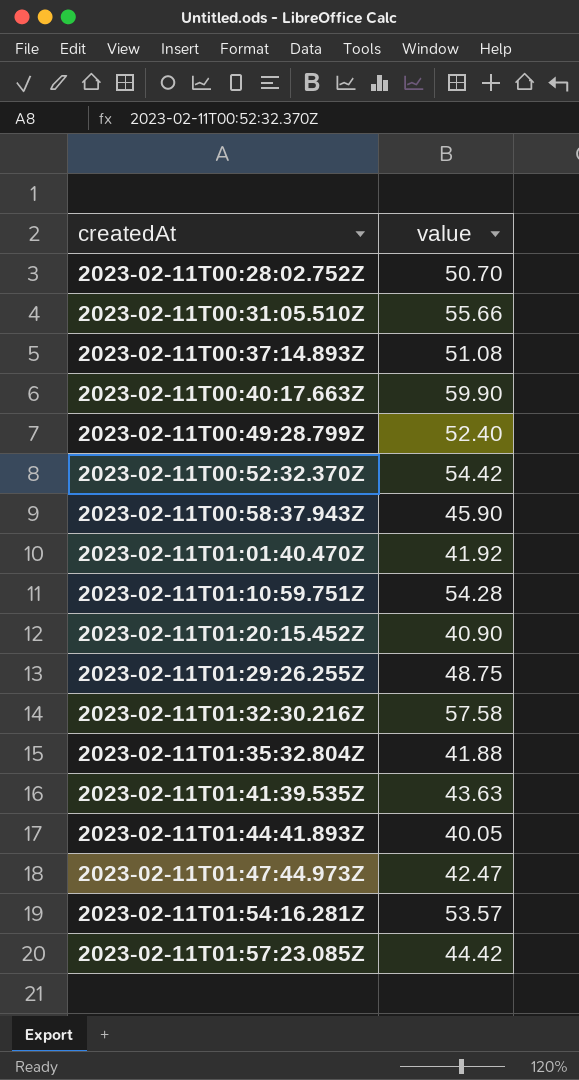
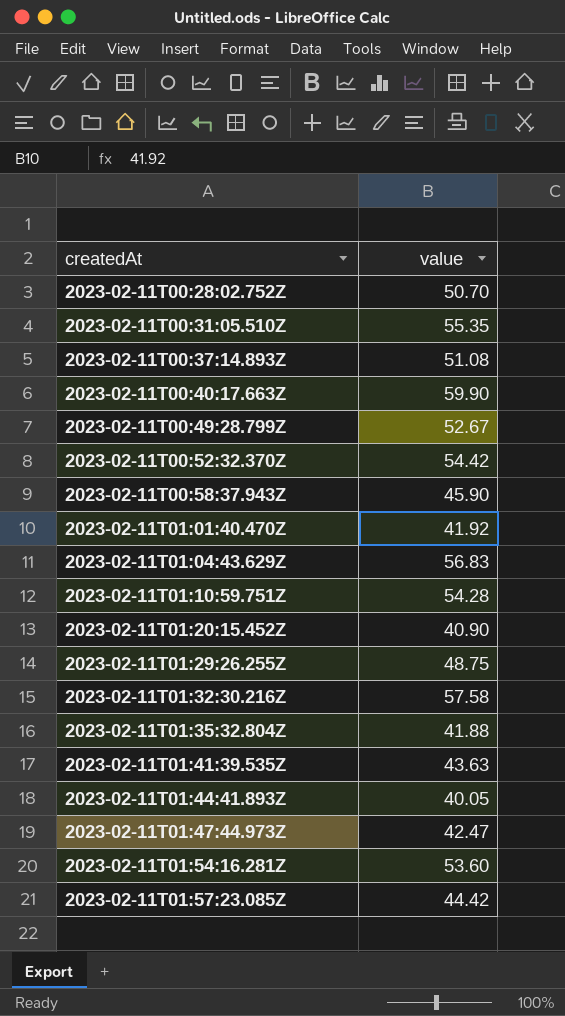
2023-02-11T00:31:05.510Z | value: 55.66 -> 55.35
2023-02-11T00:49:28.799Z | value: 52.40 -> 52.67
row 2023-02-11T01:04:43.629Z: none -> 56.83
2023-02-11T01:54:16.281Z | value: 53.57 -> 53.60

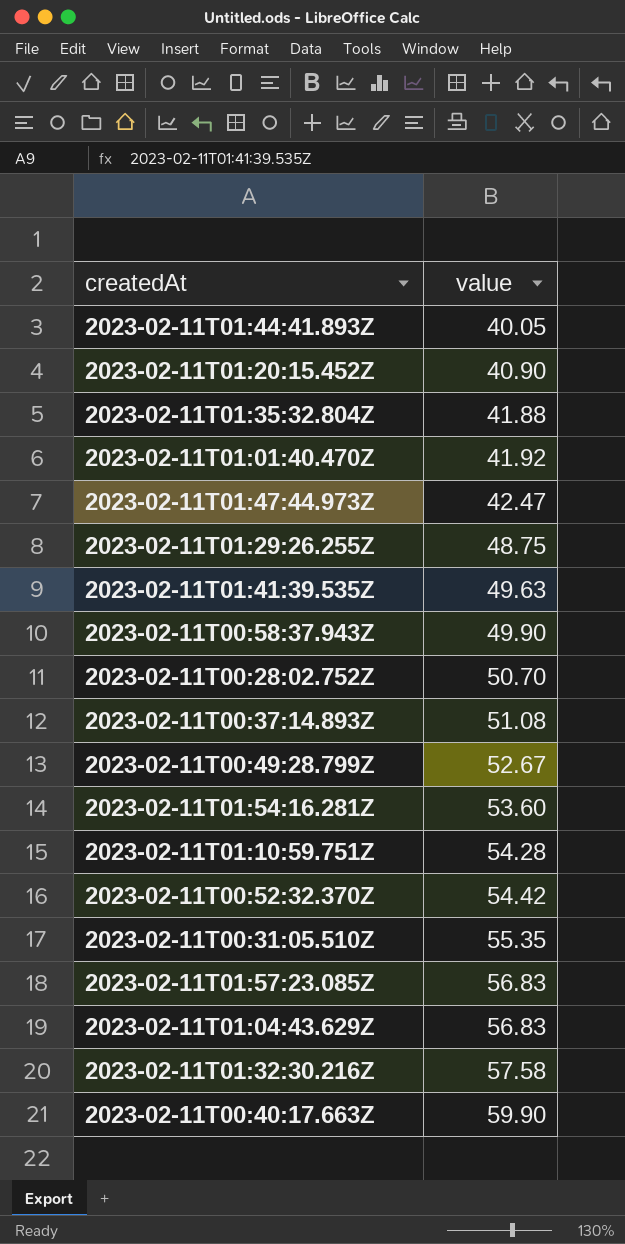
row order: createdAt ascending -> value ascending
2023-02-11T01:41:39.535Z | value: 43.63 -> 49.63
2023-02-11T00:58:37.943Z | value: 45.90 -> 49.90
2023-02-11T01:57:23.085Z | value: 44.42 -> 56.83

